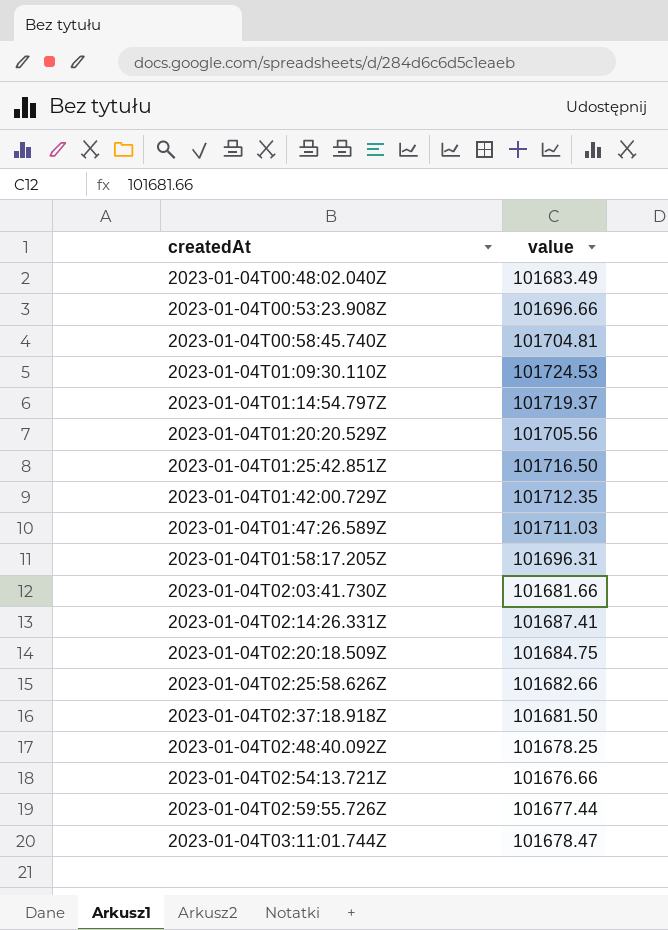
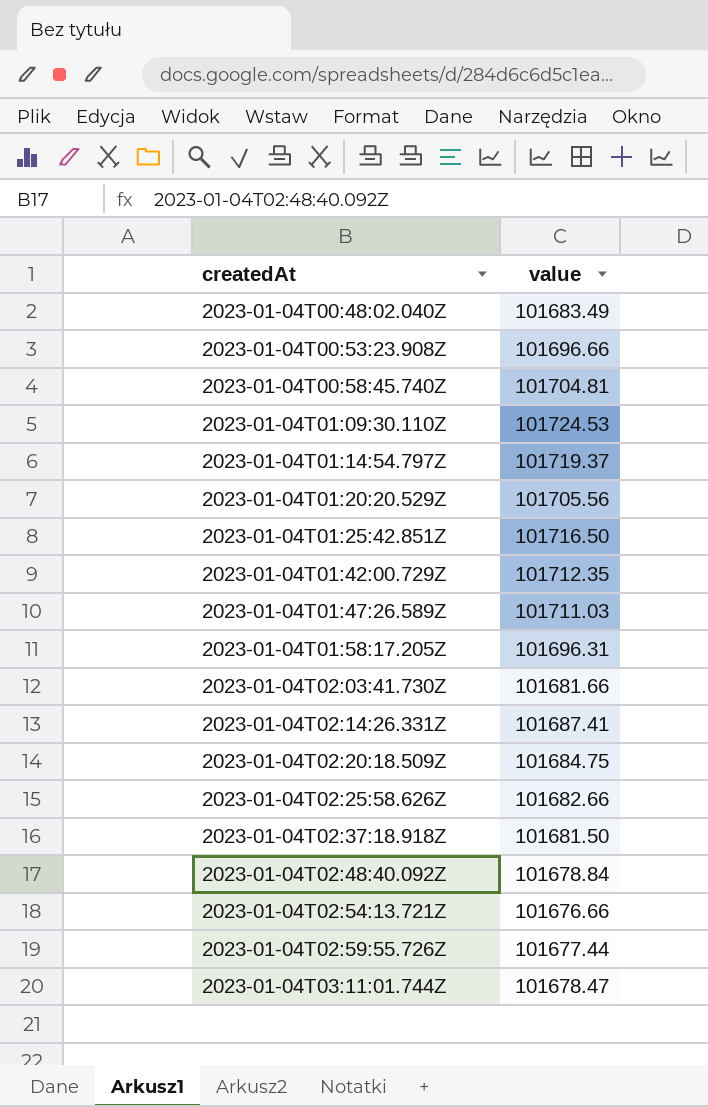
2023-01-04T02:48:40.092Z | value: 101678.25 -> 101678.84

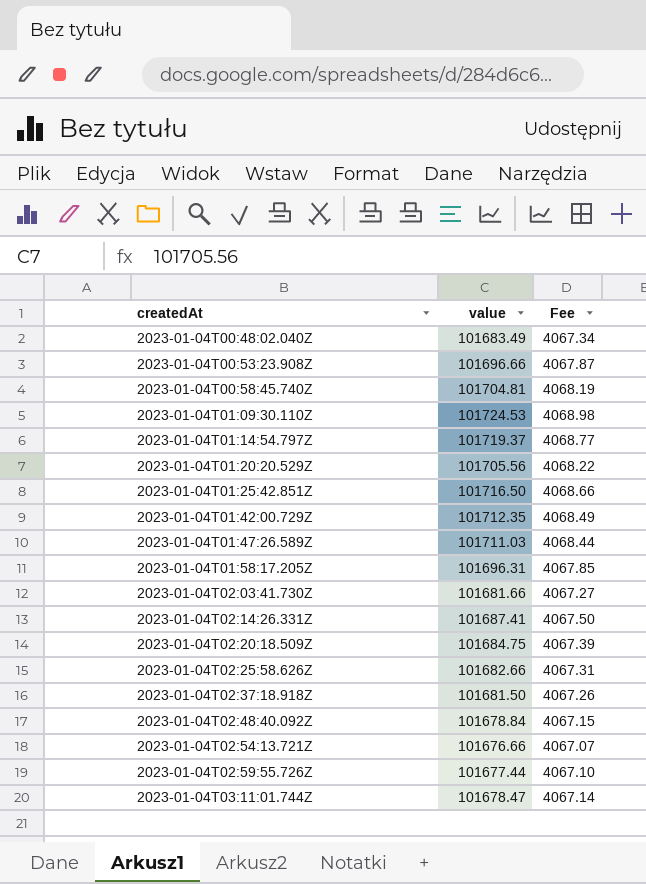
column Fee | formula: none -> [value] * 0.04

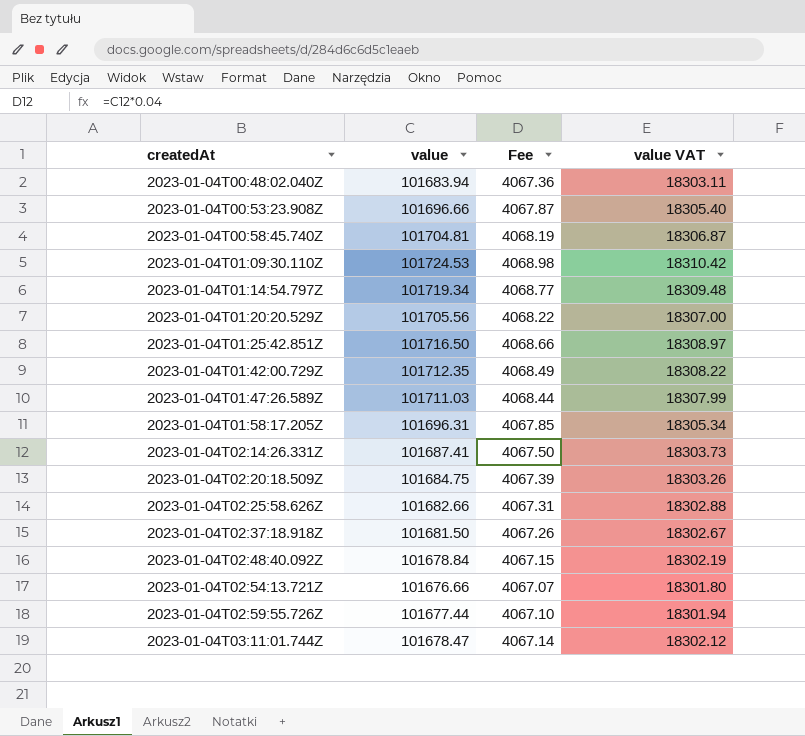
column value VAT | formula: none -> [value] * 0.18
row 2023-01-04T02:03:41.730Z: 101681.66 | 4067.27 -> none
2023-01-04T00:48:02.040Z | value: 101683.49 -> 101683.94
2023-01-04T00:48:02.040Z | Fee: 4067.34 -> 4067.36
2023-01-04T01:14:54.797Z | value: 101719.37 -> 101719.34

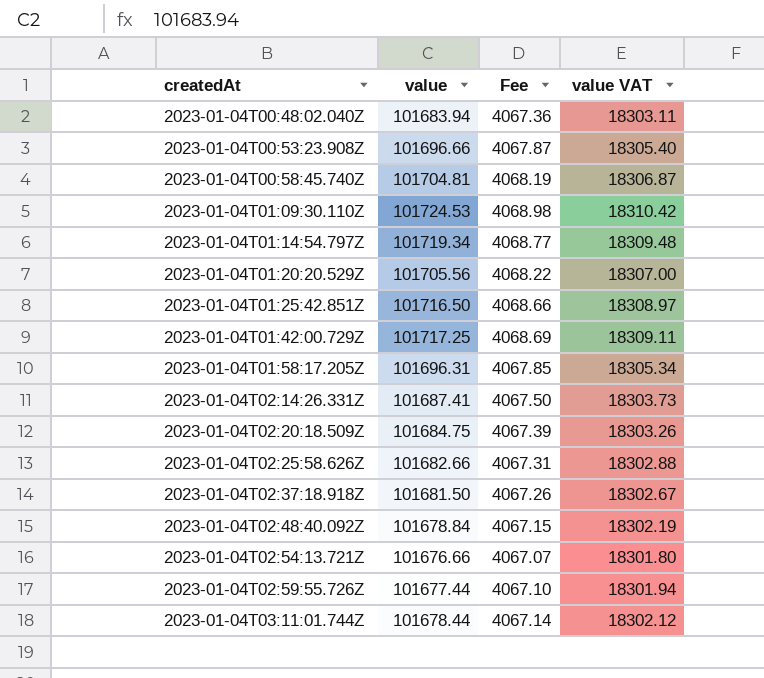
row 2023-01-04T01:47:26.589Z: 101711.03 | 4068.44 | 18307.99 -> none
2023-01-04T01:42:00.729Z | value: 101712.35 -> 101717.25
2023-01-04T01:42:00.729Z | Fee: 4068.49 -> 4068.69
2023-01-04T01:42:00.729Z | value VAT: 18308.22 -> 18309.11
2023-01-04T03:11:01.744Z | value: 101678.47 -> 101678.44

